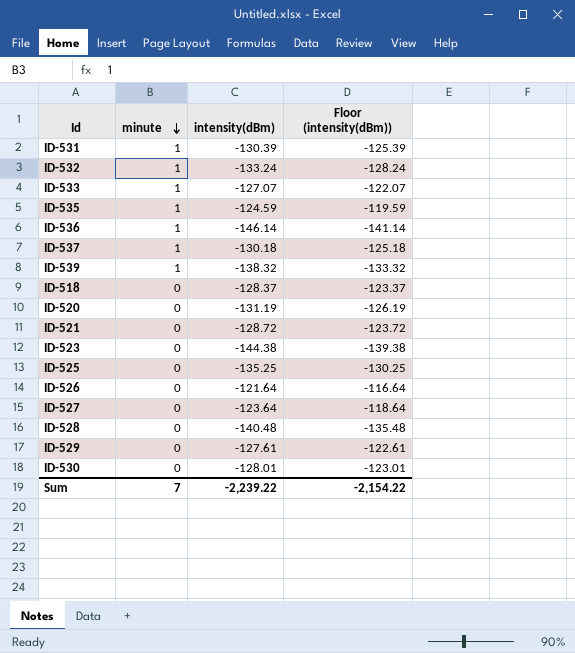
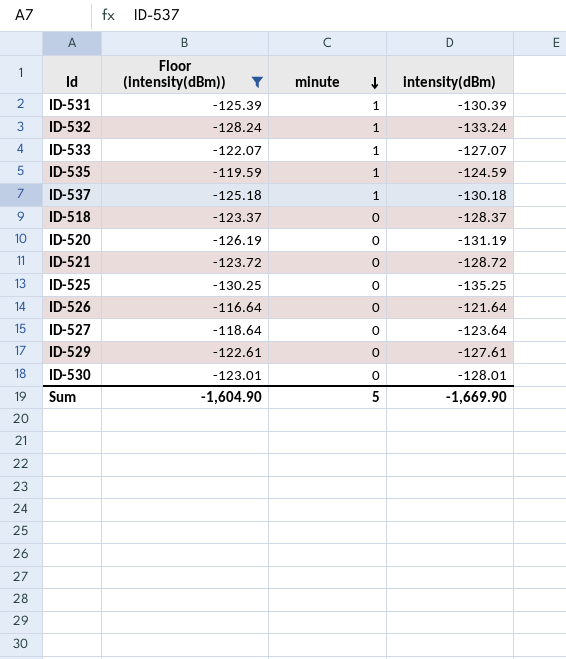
filter: none -> Floor (intensity(dBm)) >= -130.25
column Floor (intensity(dBm)) | position: 4 -> 2
Sum | Floor (intensity(dBm)): -2,154.22 -> -1,604.90
Sum | minute: 7 -> 5
Sum | intensity(dBm): -2,239.22 -> -1,669.90

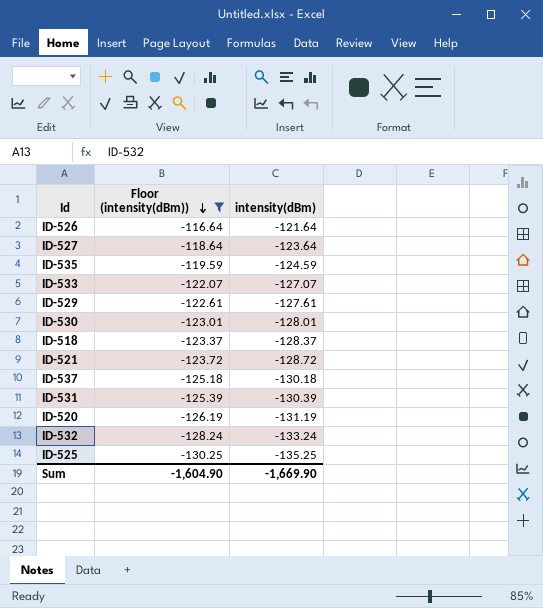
row order: minute descending -> Floor (intensity(dBm)) descending
column minute | position: 3 -> none

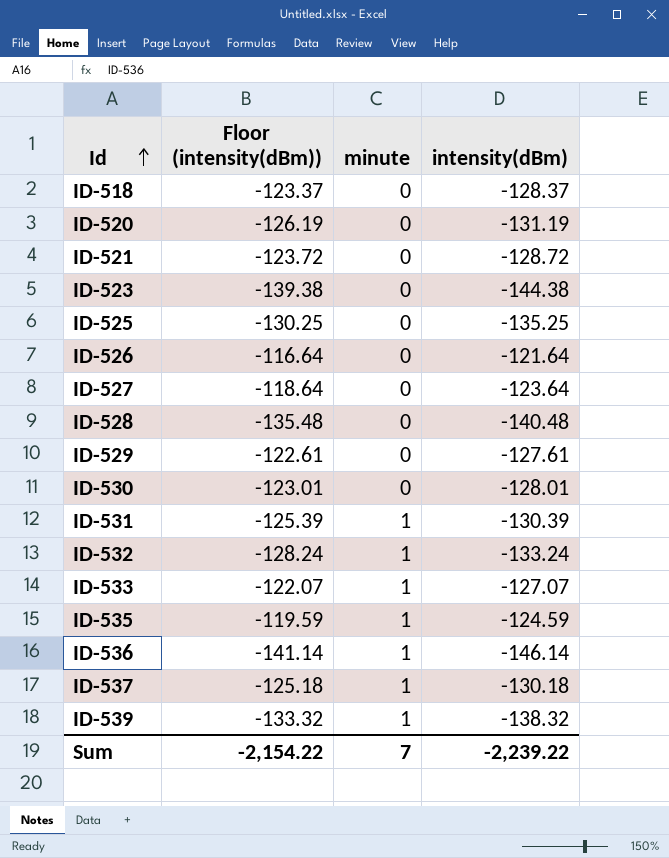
filter: Floor (intensity(dBm)) >= -130.25 -> none
row order: Floor (intensity(dBm)) descending -> Id ascending
column minute | position: none -> 3
Sum | Floor (intensity(dBm)): -1,604.90 -> -2,154.22
Sum | intensity(dBm): -1,669.90 -> -2,239.22

